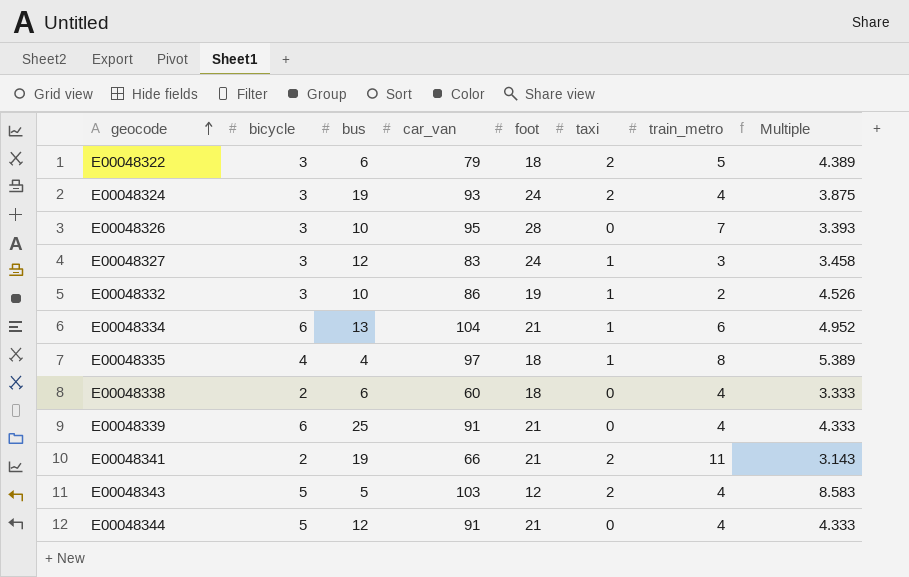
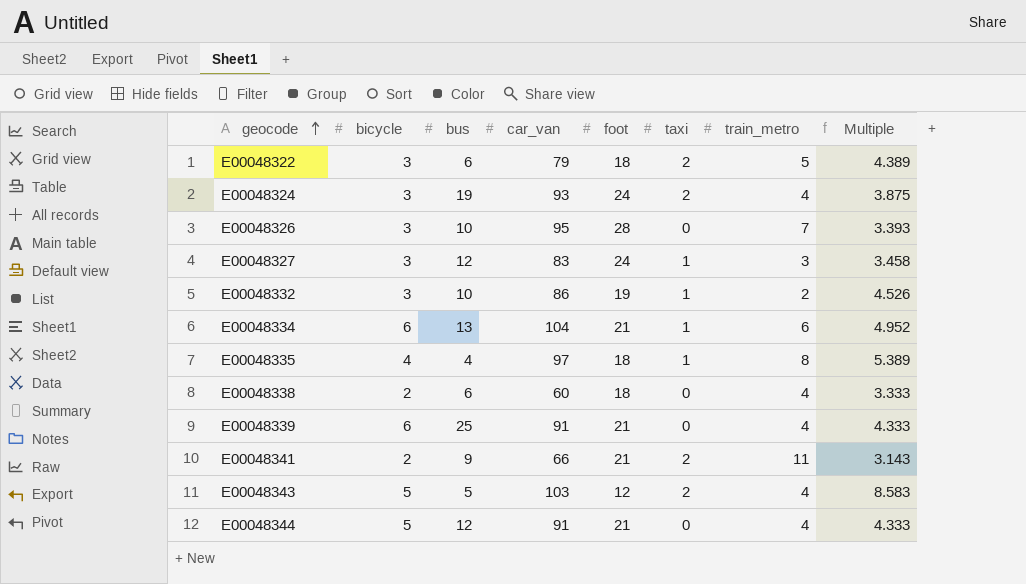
E00048341 | bus: 19 -> 9

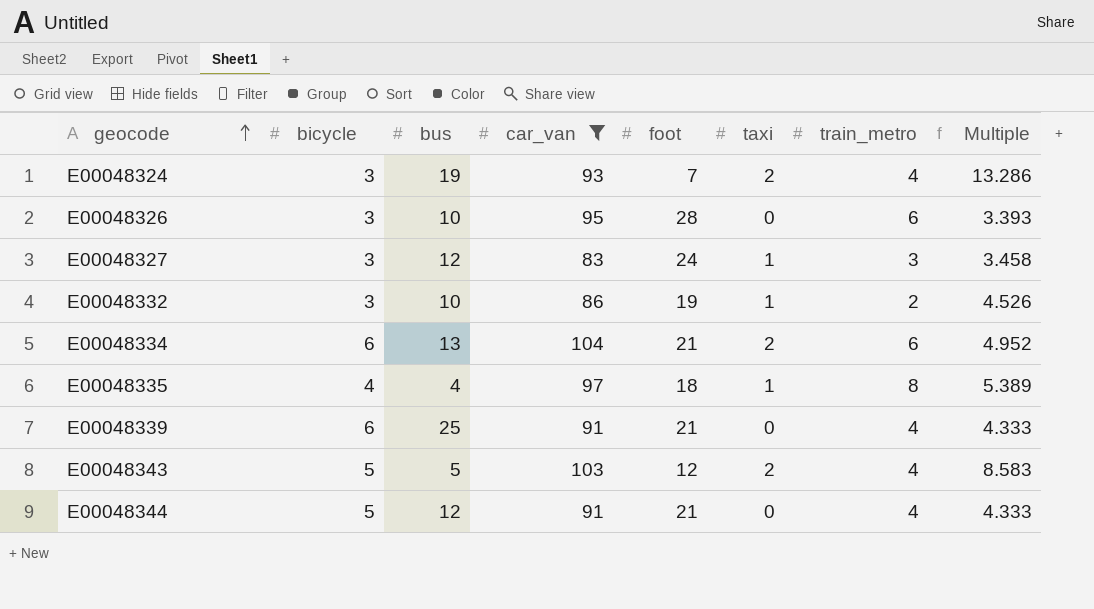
filter: none -> car_van >= 83
E00048324 | foot: 24 -> 7
E00048324 | Multiple: 3.875 -> 13.286
E00048326 | train_metro: 7 -> 6
E00048334 | taxi: 1 -> 2

